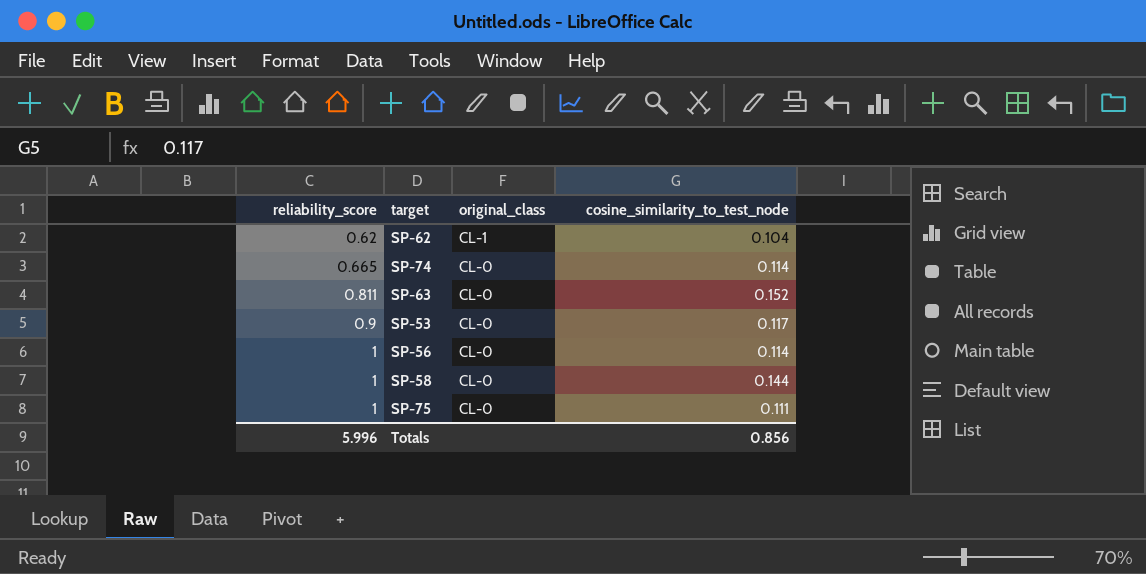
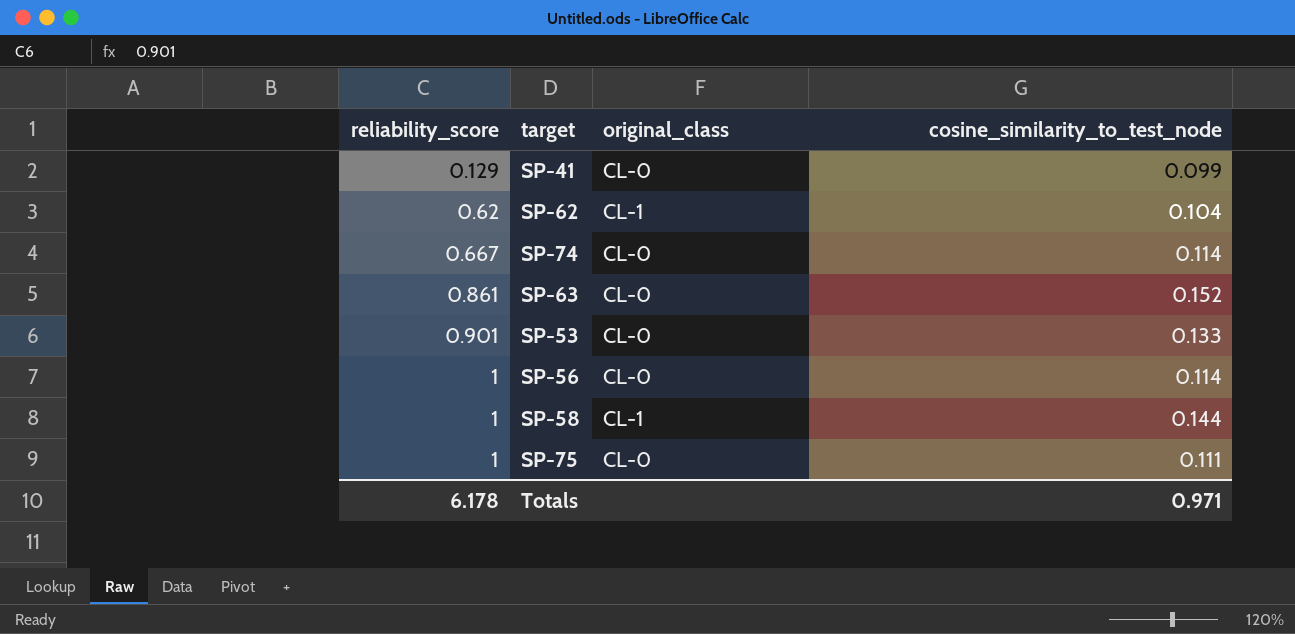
row SP-41: none -> 0.129 | CL-0 | 0.099
SP-74 | reliability_score: 0.665 -> 0.667
SP-63 | reliability_score: 0.811 -> 0.861
SP-53 | reliability_score: 0.9 -> 0.901
SP-53 | cosine_similarity_to_test_node: 0.117 -> 0.133
SP-58 | original_class: CL-0 -> CL-1
Totals | reliability_score: 5.996 -> 6.178
Totals | cosine_similarity_to_test_node: 0.856 -> 0.971

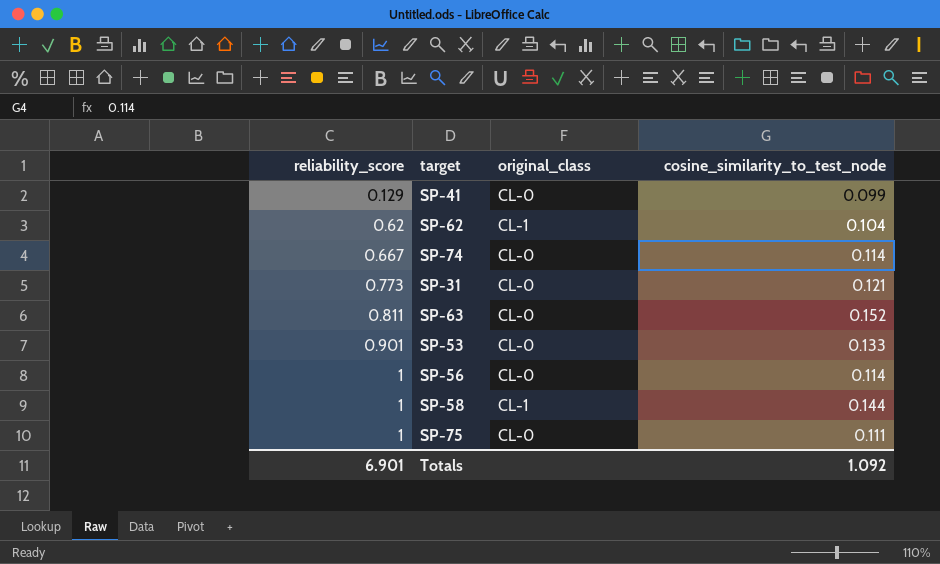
row SP-31: none -> 0.773 | CL-0 | 0.121
SP-63 | reliability_score: 0.861 -> 0.811
Totals | reliability_score: 6.178 -> 6.901
Totals | cosine_similarity_to_test_node: 0.971 -> 1.092

